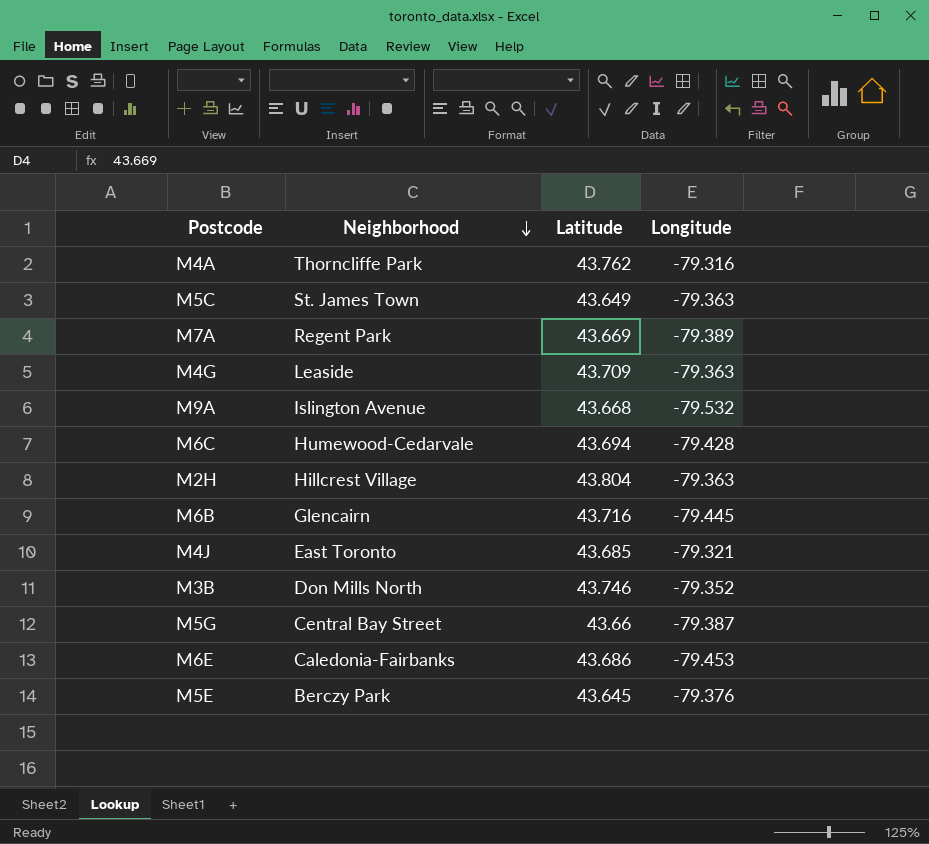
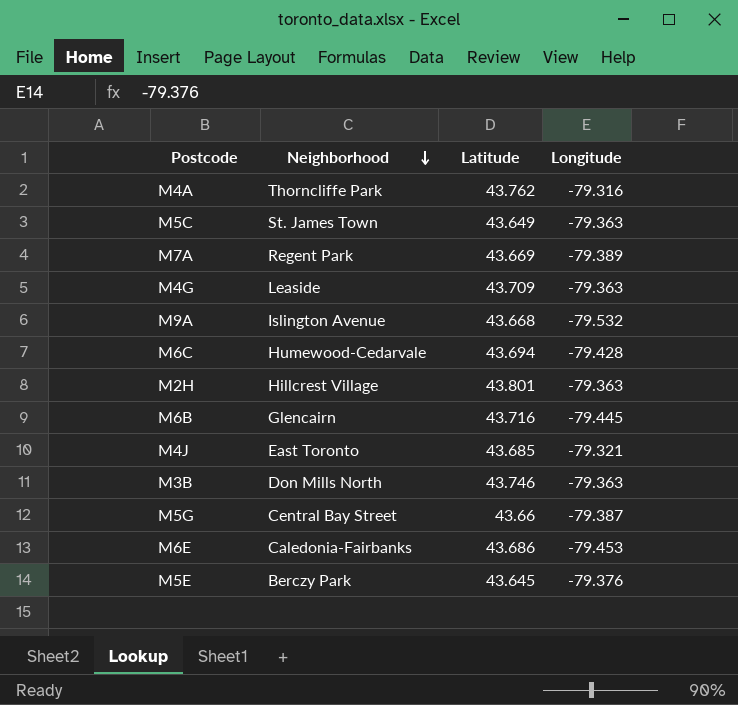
M2H | Latitude: 43.804 -> 43.801
M3B | Longitude: -79.352 -> -79.363

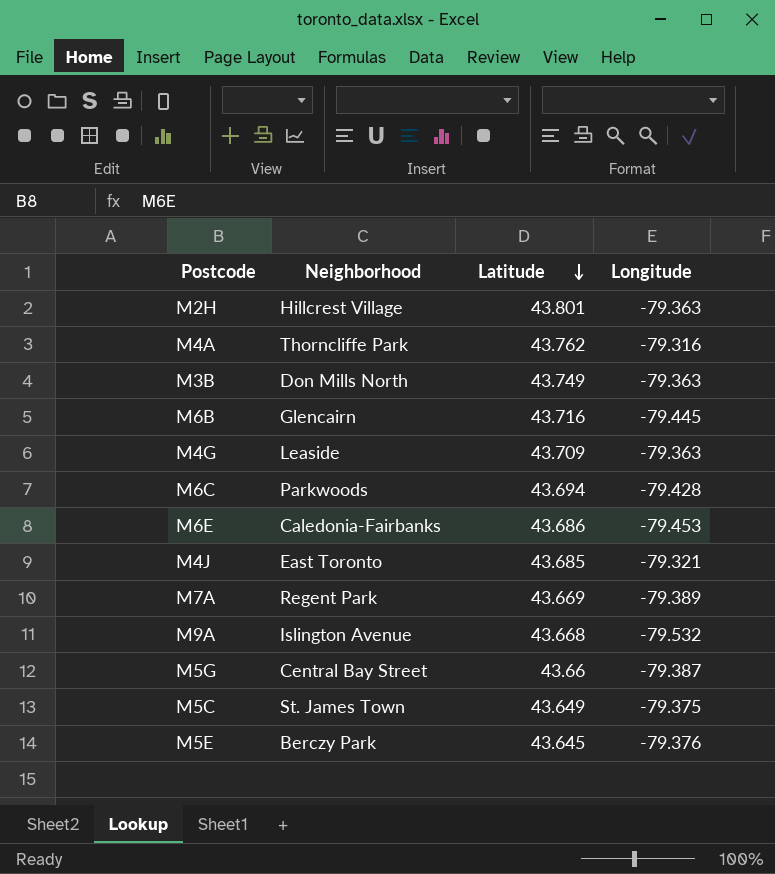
row order: Neighborhood descending -> Latitude descending
M3B | Latitude: 43.746 -> 43.749
M6C | Neighborhood: Humewood-Cedarvale -> Parkwoods
M5C | Longitude: -79.363 -> -79.375

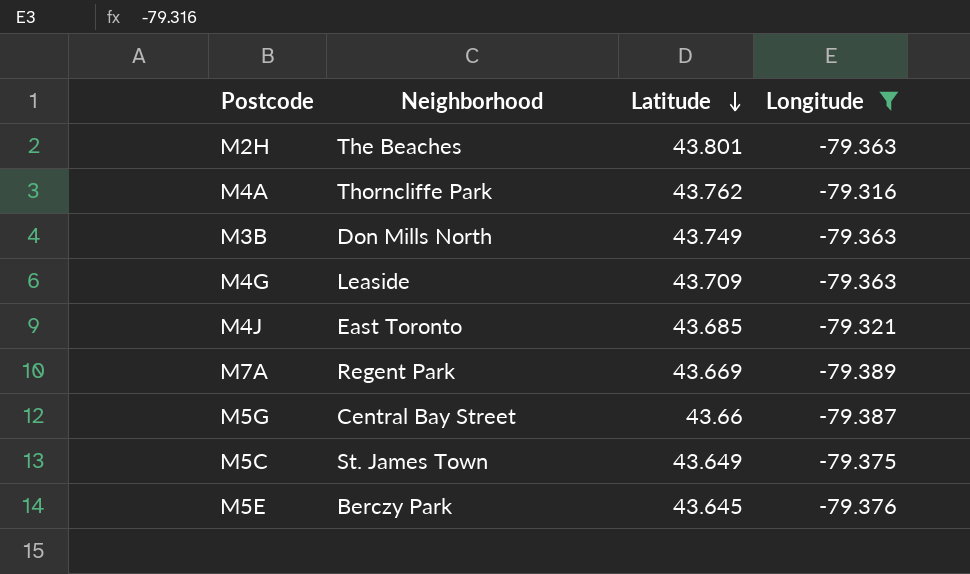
filter: none -> Longitude >= -79.389
M2H | Neighborhood: Hillcrest Village -> The Beaches

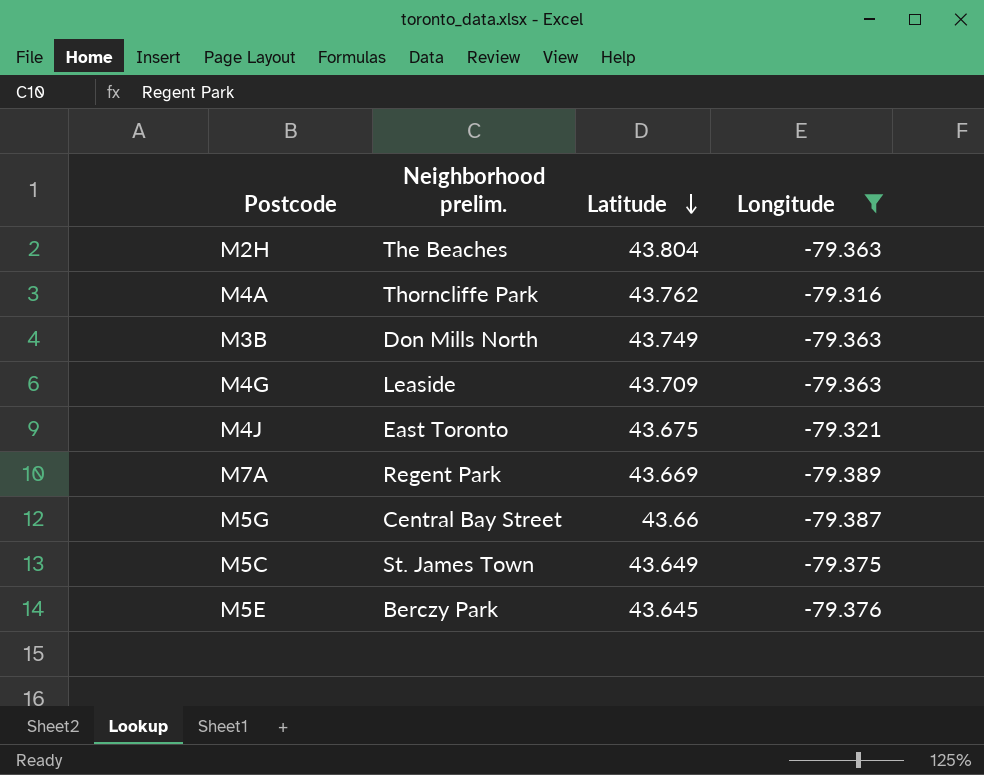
column name: Neighborhood -> Neighborhood prelim.
M2H | Latitude: 43.801 -> 43.804
M4J | Latitude: 43.685 -> 43.675

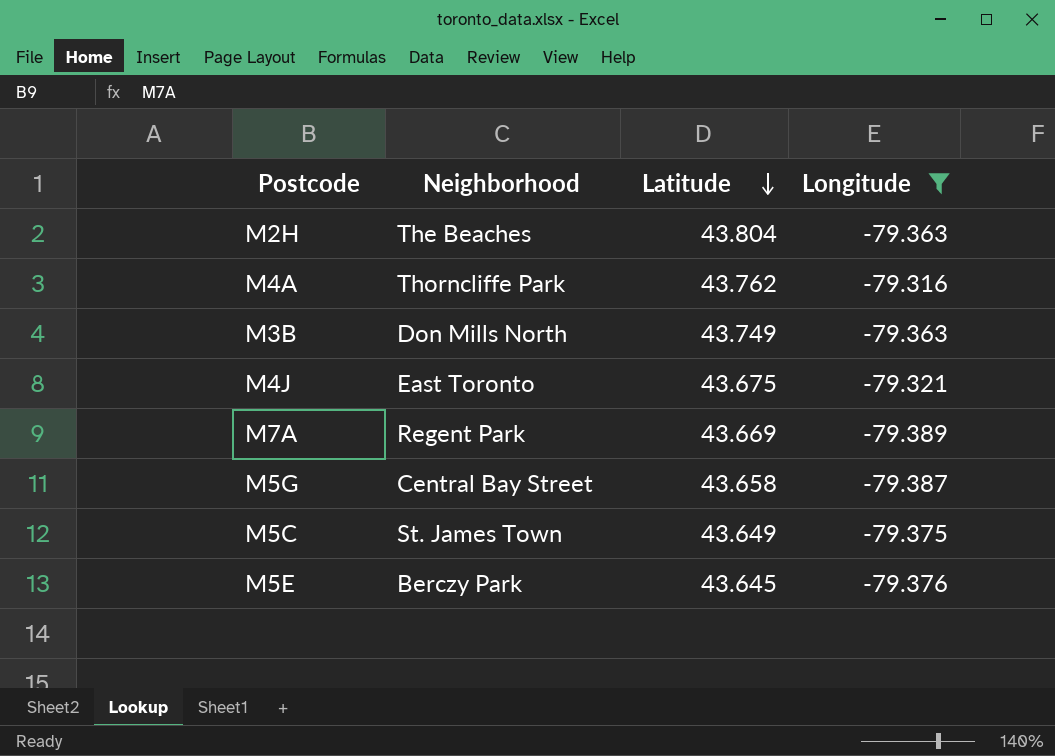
column name: Neighborhood prelim. -> Neighborhood
row M4G: Leaside | 43.709 | -79.363 -> none
M5G | Latitude: 43.66 -> 43.658

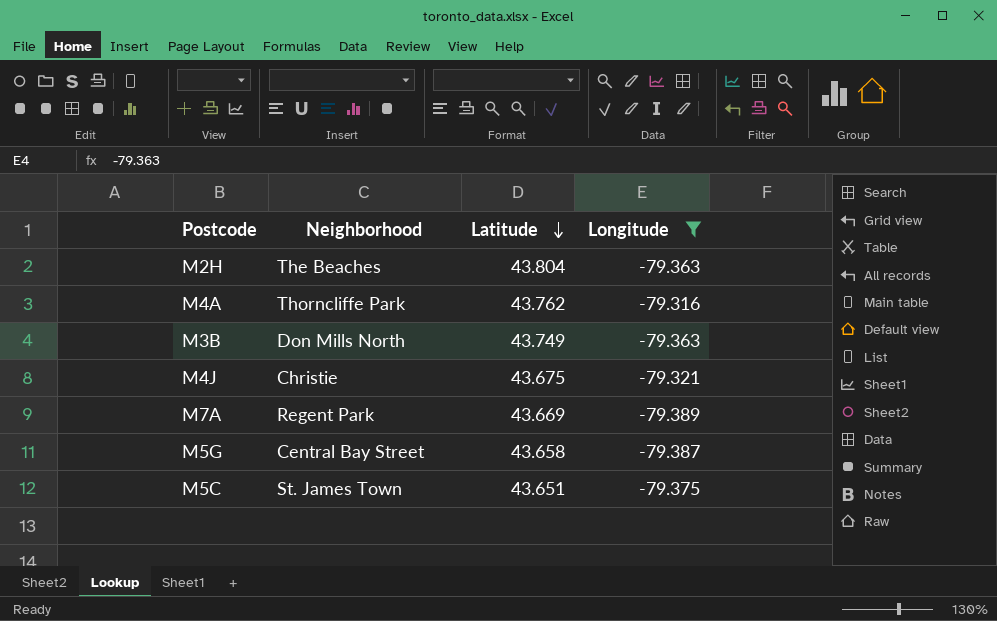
row M5E: Berczy Park | 43.645 | -79.376 -> none
M4J | Neighborhood: East Toronto -> Christie
M5C | Latitude: 43.649 -> 43.651

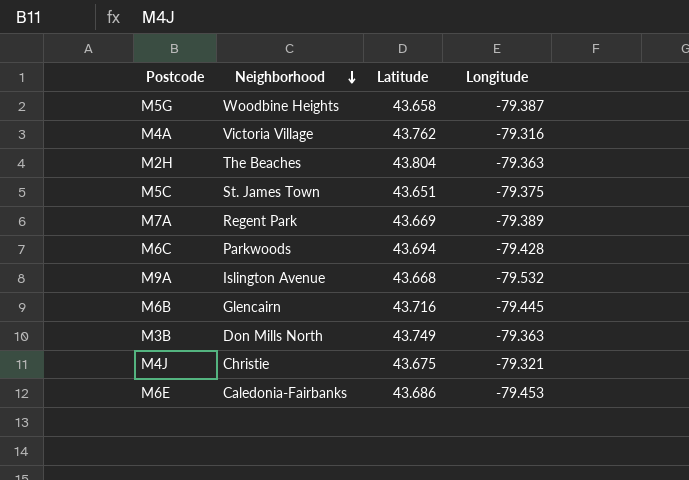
filter: Longitude >= -79.389 -> none
row order: Latitude descending -> Neighborhood descending
M5G | Neighborhood: Central Bay Street -> Woodbine Heights
M4A | Neighborhood: Thorncliffe Park -> Victoria Village

